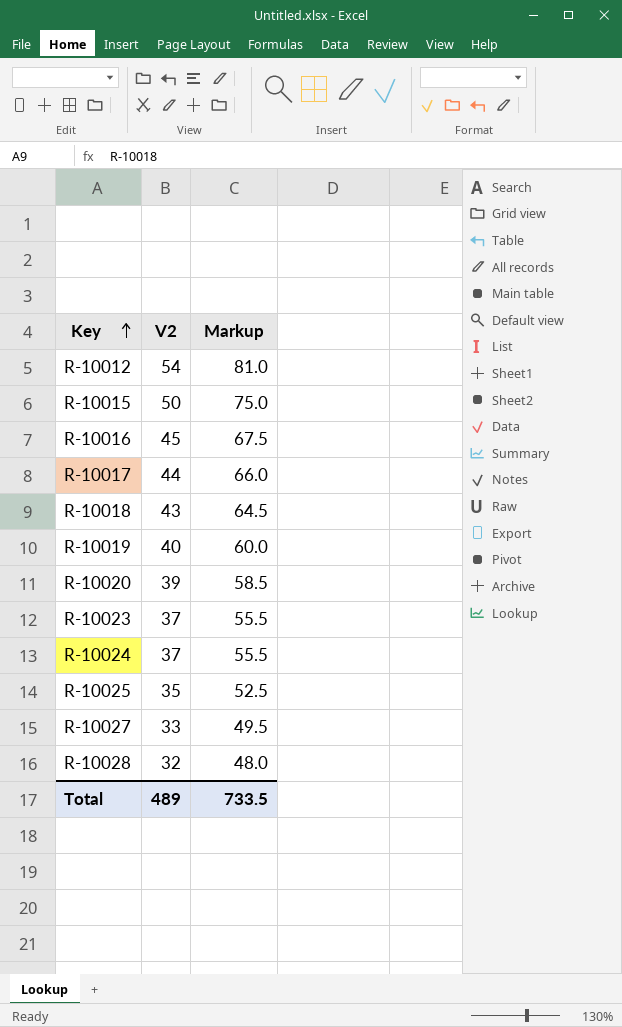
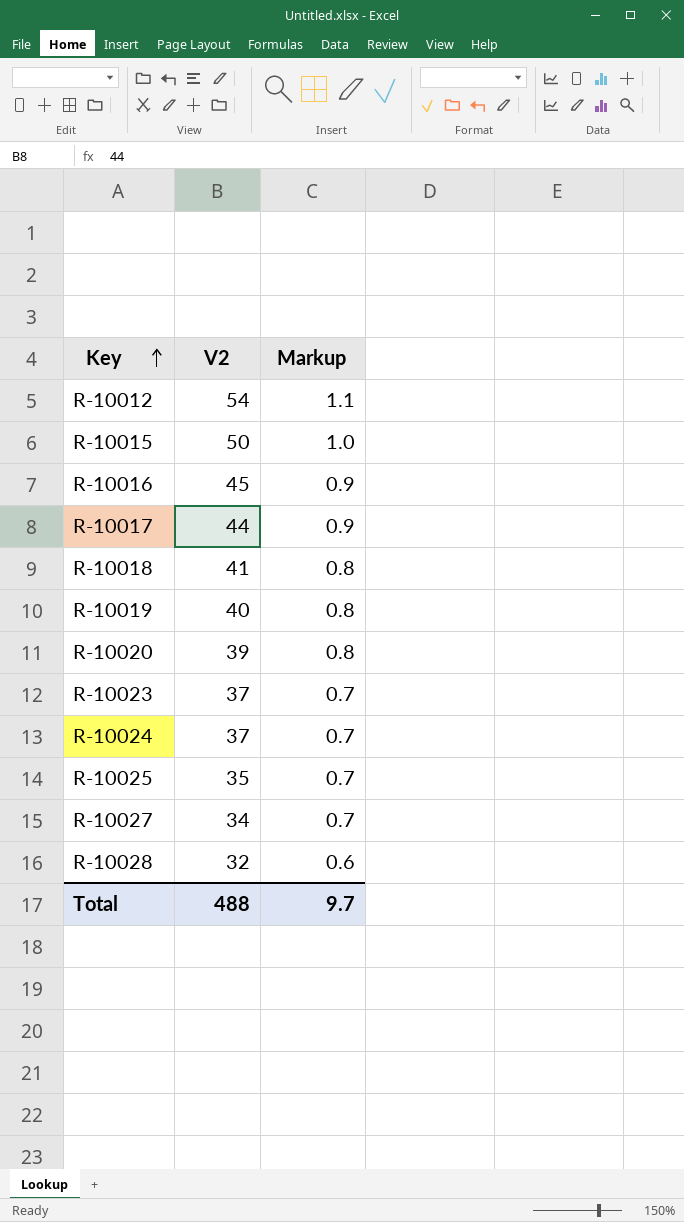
column Markup | formula: [V2] * 1.5 -> [V2] * 0.02
R-10018 | V2: 43 -> 41
R-10027 | V2: 33 -> 34
Total | V2: 489 -> 488
Total | Markup: 733.5 -> 9.7

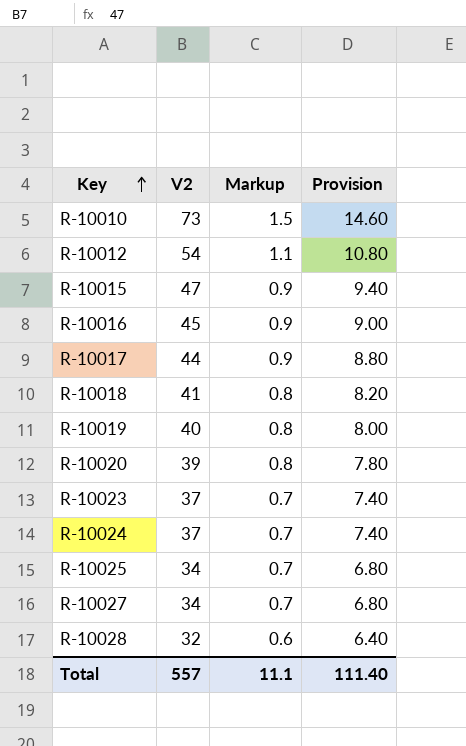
column Provision | formula: none -> [V2] * 0.2
row R-10010: none -> 73 | 1.5 | 14.60
R-10015 | V2: 50 -> 47
R-10015 | Markup: 1.0 -> 0.9
R-10025 | V2: 35 -> 34
Total | V2: 488 -> 557
Total | Markup: 9.7 -> 11.1

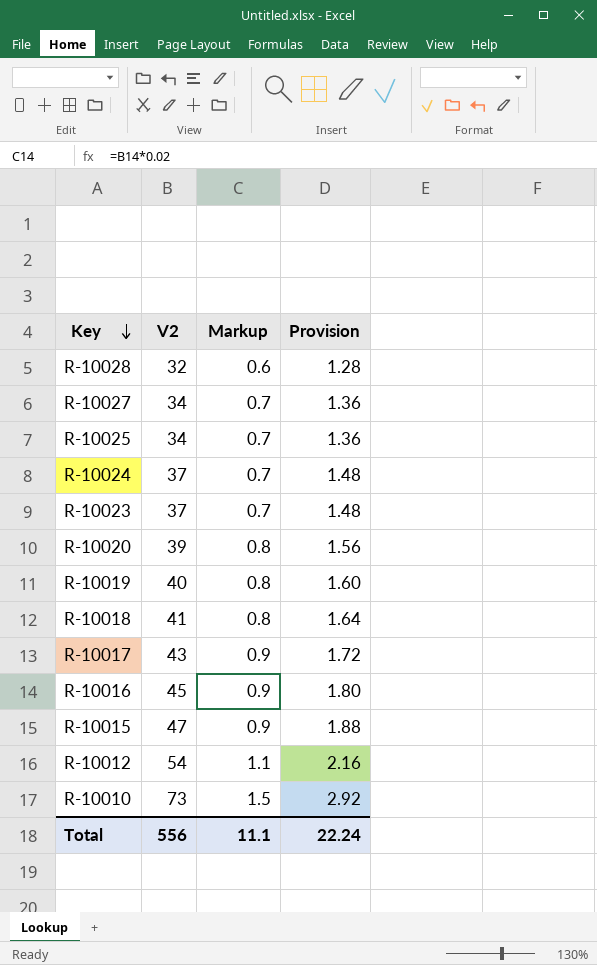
row order: Key ascending -> Key descending
column Provision | formula: [V2] * 0.2 -> [V2] * 0.04
R-10017 | V2: 44 -> 43
Total | V2: 557 -> 556
Total | Provision: 111.40 -> 22.24

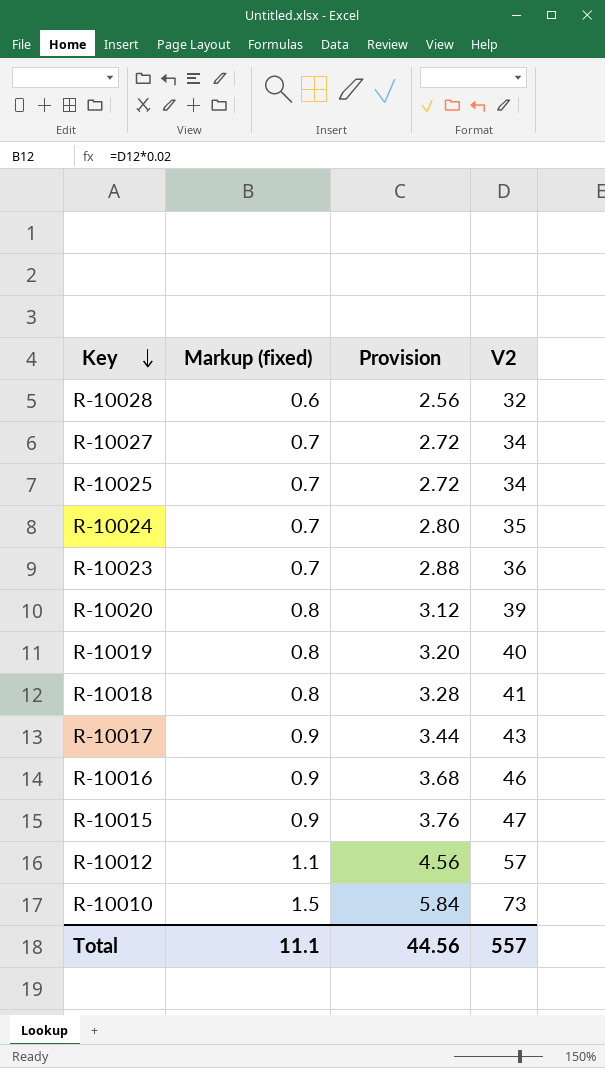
column name: Markup -> Markup (fixed)
column Provision | formula: [V2] * 0.04 -> [V2] * 0.08
column V2 | position: 2 -> 4
R-10024 | V2: 37 -> 35
R-10023 | V2: 37 -> 36
R-10016 | V2: 45 -> 46
R-10012 | V2: 54 -> 57
Total | Provision: 22.24 -> 44.56
Total | V2: 556 -> 557

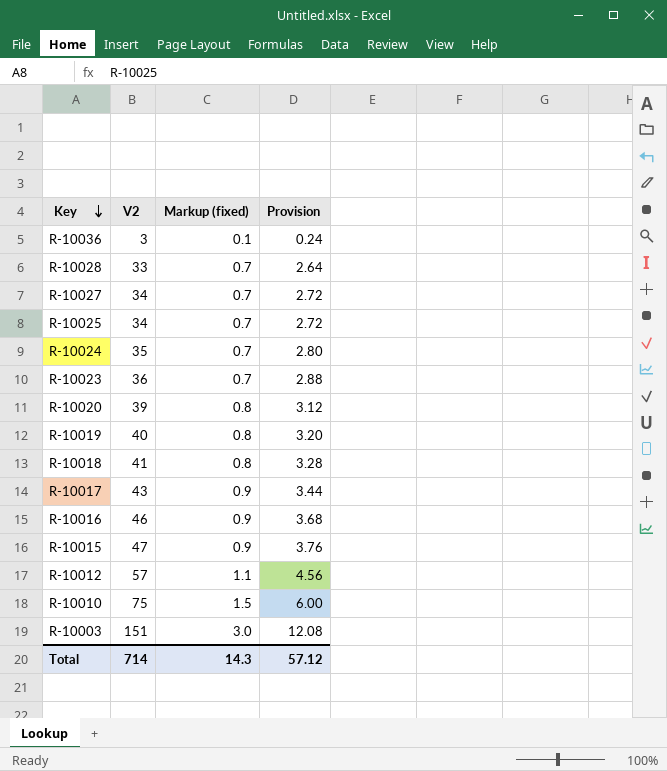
column V2 | position: 4 -> 2
row R-10036: none -> 3 | 0.1 | 0.24
R-10028 | V2: 32 -> 33
R-10028 | Markup (fixed): 0.6 -> 0.7
R-10028 | Provision: 2.56 -> 2.64
R-10010 | V2: 73 -> 75
R-10010 | Provision: 5.84 -> 6.00
row R-10003: none -> 151 | 3.0 | 12.08
Total | V2: 557 -> 714
Total | Markup (fixed): 11.1 -> 14.3
Total | Provision: 44.56 -> 57.12

